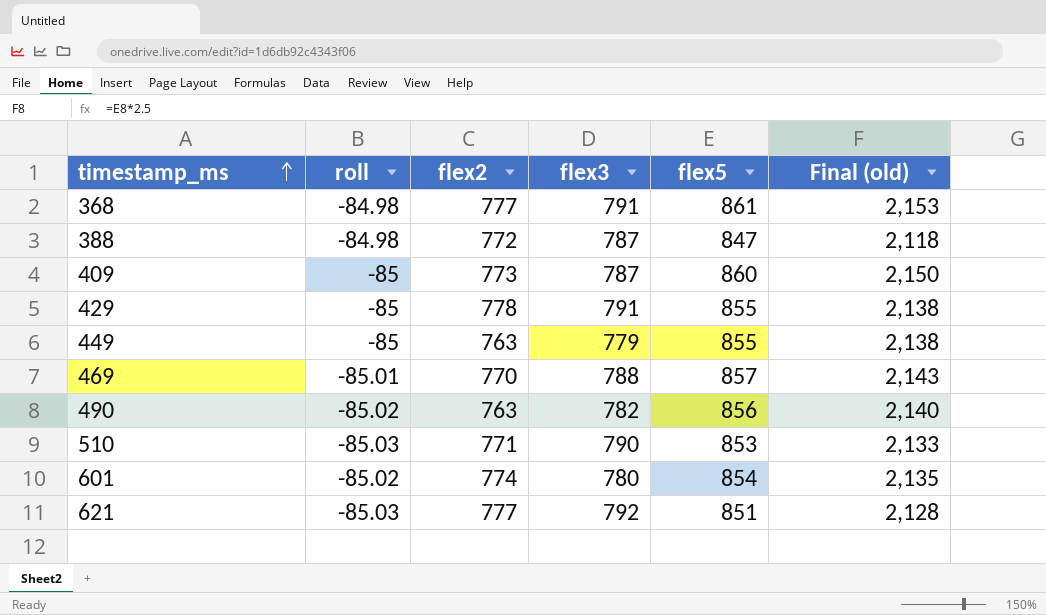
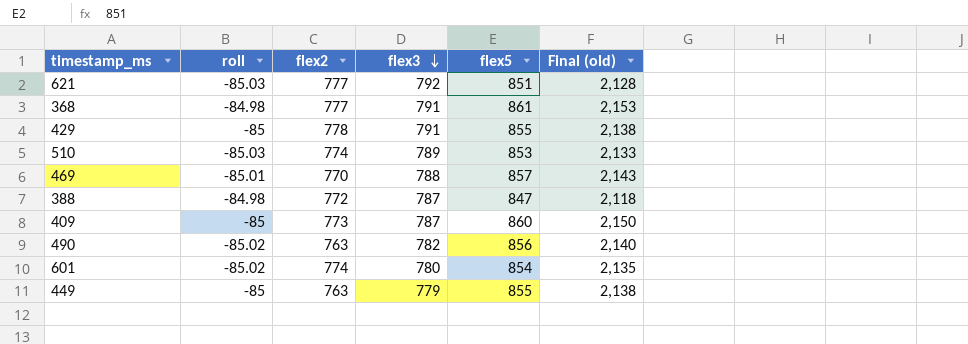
row order: timestamp_ms ascending -> flex3 descending
510 | flex2: 771 -> 774
510 | flex3: 790 -> 789

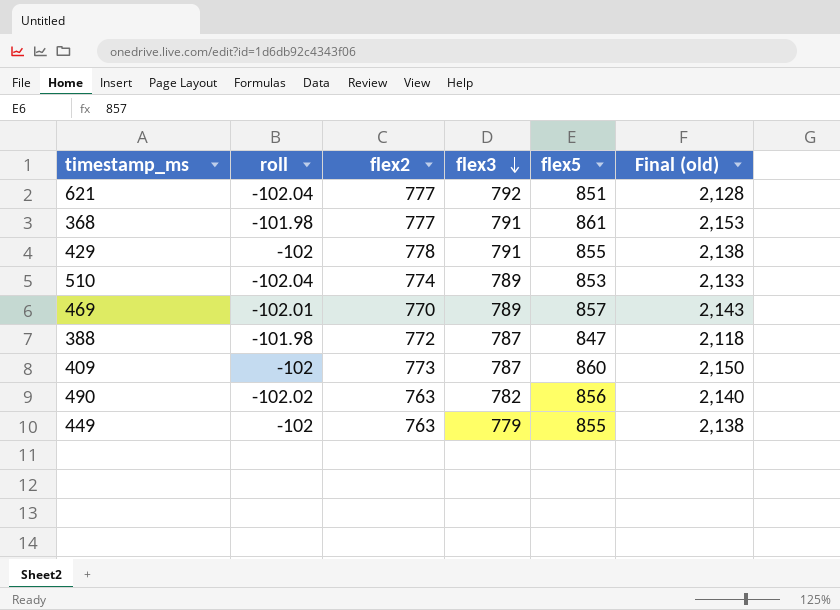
row 601: -85.02 | 774 | 780 | 854 | 2,135 -> none
621 | roll: -85.03 -> -102.04
368 | roll: -84.98 -> -101.98
429 | roll: -85 -> -102
510 | roll: -85.03 -> -102.04
469 | roll: -85.01 -> -102.01
469 | flex3: 788 -> 789
388 | roll: -84.98 -> -101.98
409 | roll: -85 -> -102
490 | roll: -85.02 -> -102.02
449 | roll: -85 -> -102

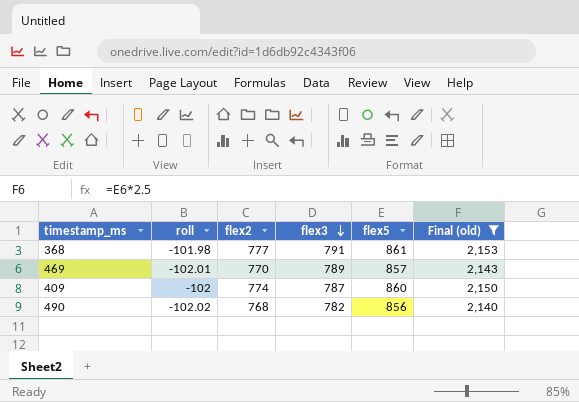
filter: none -> Final (old) >= 2,140
409 | flex2: 773 -> 774
490 | flex2: 763 -> 768

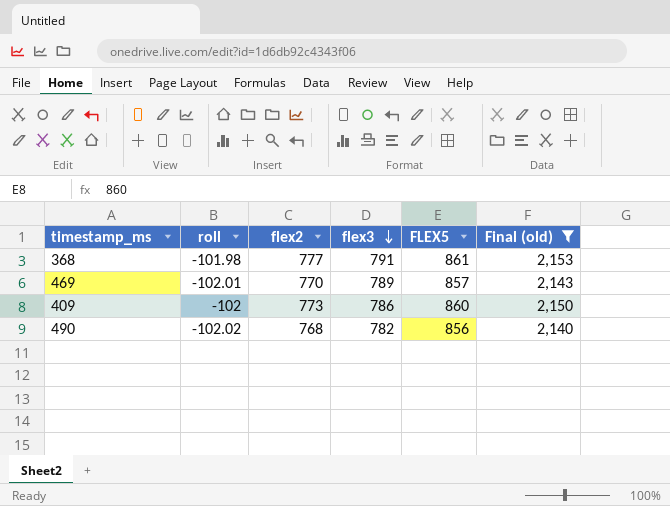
column name: flex5 -> FLEX5
409 | flex2: 774 -> 773
409 | flex3: 787 -> 786

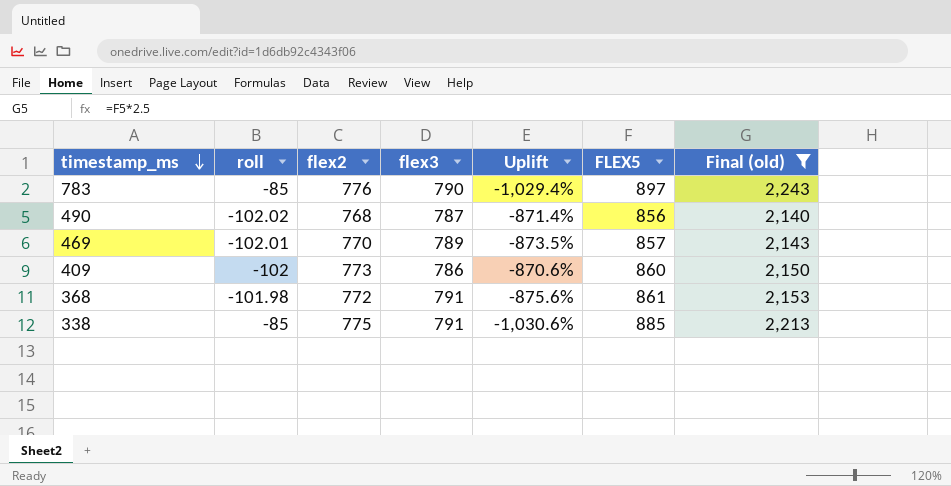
row order: flex3 descending -> timestamp_ms descending
column Uplift | formula: none -> ([flex3] - [roll]) / [roll]
row 783: none -> -85 | 776 | 790 | -1,029.4% | 897 | 2,243
490 | flex3: 782 -> 787
368 | flex2: 777 -> 772
row 338: none -> -85 | 775 | 791 | -1,030.6% | 885 | 2,213

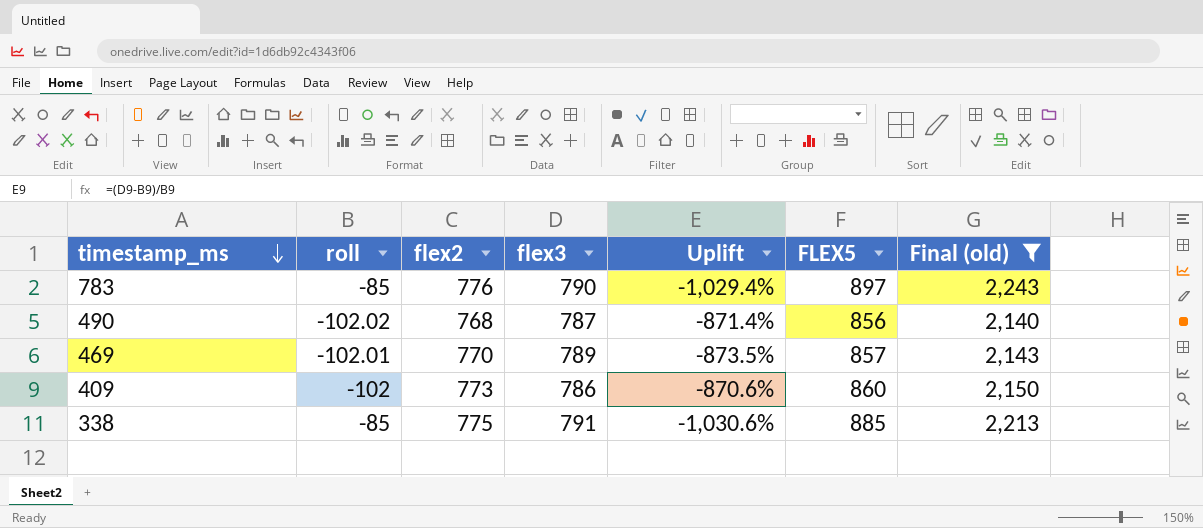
row 368: -101.98 | 772 | 791 | -875.6% | 861 | 2,153 -> none

